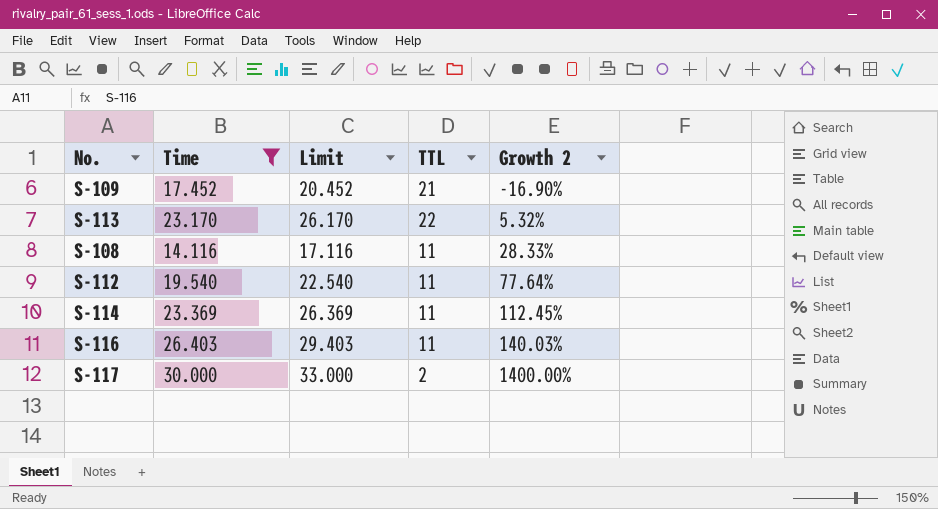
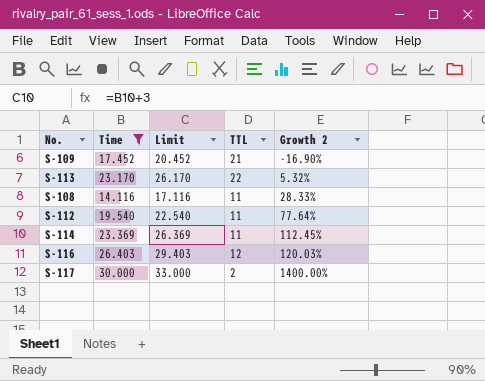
S-116 | TTL: 11 -> 12
S-116 | Growth 2: 140.03% -> 120.03%

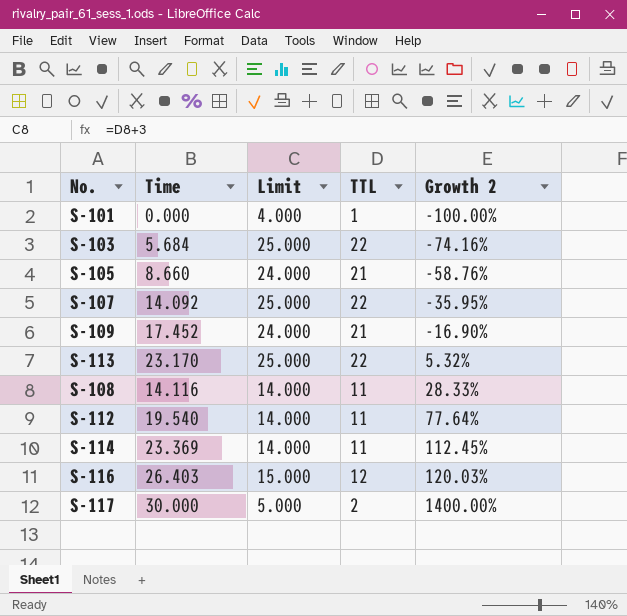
filter: Time >= 14.116 -> none
column Limit | formula: [Time] + 3 -> [TTL] + 3

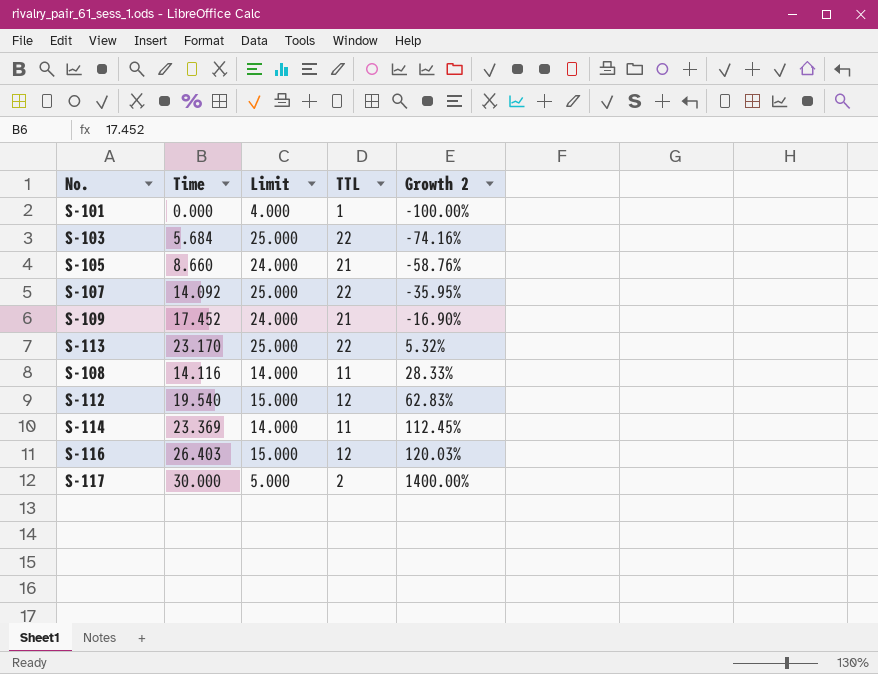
S-112 | Limit: 14.000 -> 15.000
S-112 | TTL: 11 -> 12
S-112 | Growth 2: 77.64% -> 62.83%

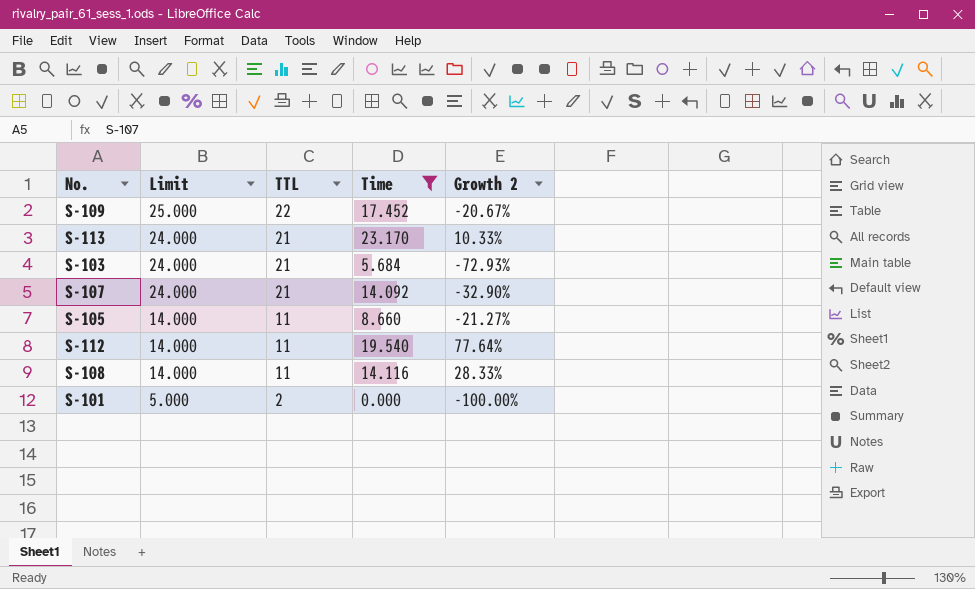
filter: none -> Time <= 23.170
row order: Growth 2 ascending -> Limit descending
column Time | position: 2 -> 4
S-109 | Limit: 24.000 -> 25.000
S-109 | TTL: 21 -> 22
S-109 | Growth 2: -16.90% -> -20.67%
S-113 | Limit: 25.000 -> 24.000
S-113 | TTL: 22 -> 21
S-113 | Growth 2: 5.32% -> 10.33%
S-103 | Limit: 25.000 -> 24.000
S-103 | TTL: 22 -> 21
S-103 | Growth 2: -74.16% -> -72.93%
S-107 | Limit: 25.000 -> 24.000
S-107 | TTL: 22 -> 21
S-107 | Growth 2: -35.95% -> -32.90%
S-105 | Limit: 24.000 -> 14.000
S-105 | TTL: 21 -> 11
S-105 | Growth 2: -58.76% -> -21.27%
S-112 | Limit: 15.000 -> 14.000
S-112 | TTL: 12 -> 11
S-112 | Growth 2: 62.83% -> 77.64%
S-101 | Limit: 4.000 -> 5.000
S-101 | TTL: 1 -> 2

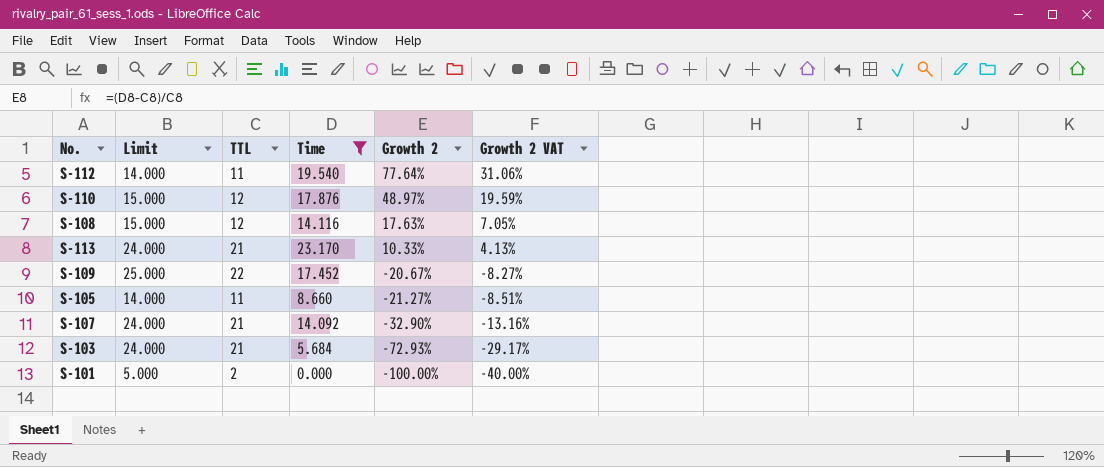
row order: Limit descending -> Growth 2 descending
column Growth 2 VAT | formula: none -> [Growth 2] * 0.4
row S-110: none -> 15.000 | 12 | 17.876 | 48.97% | 19.59%
S-108 | Limit: 14.000 -> 15.000
S-108 | TTL: 11 -> 12
S-108 | Growth 2: 28.33% -> 17.63%

